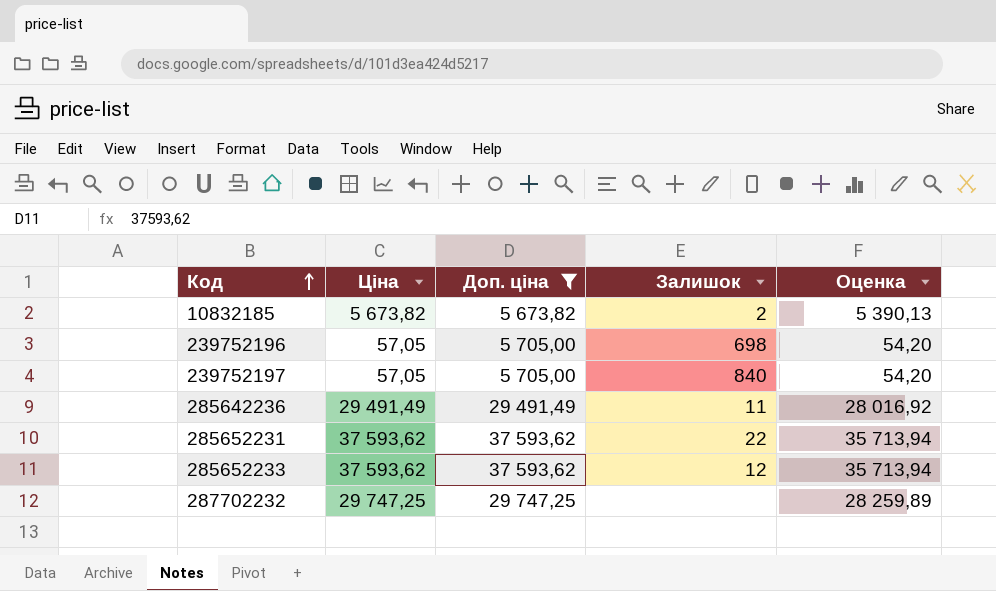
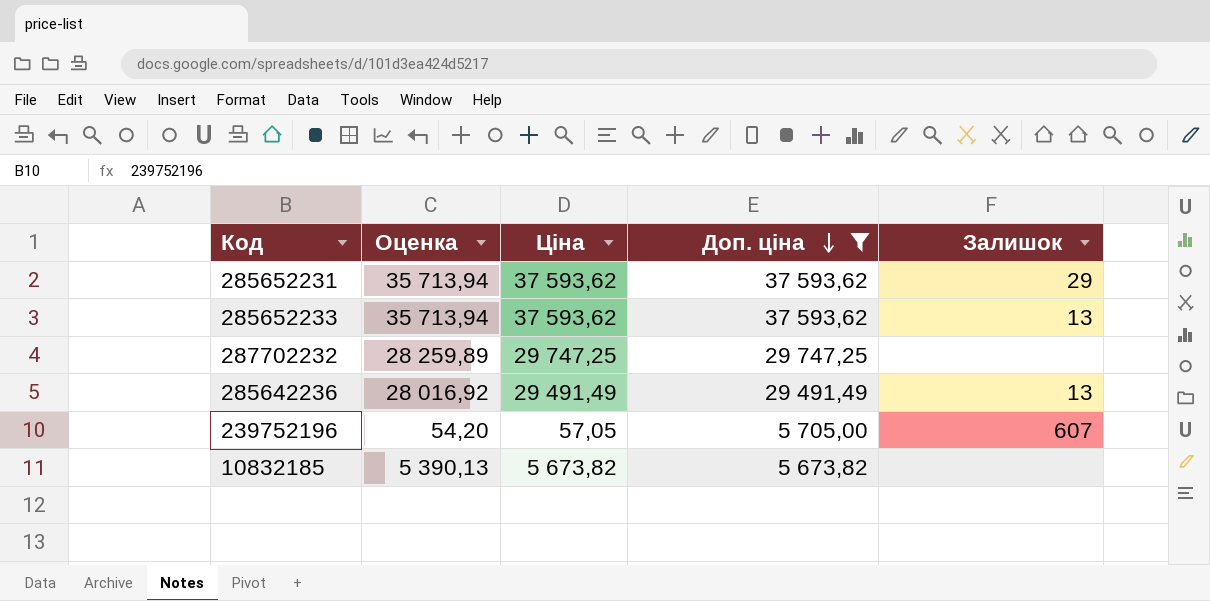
row order: Код ascending -> Доп. ціна descending
column Оценка | position: 5 -> 2
row 239752197: 57,05 | 5 705,00 | 840 | 54,20 -> none
285652231 | Залишок: 22 -> 29
285652233 | Залишок: 12 -> 13
285642236 | Залишок: 11 -> 13
239752196 | Залишок: 698 -> 607
10832185 | Залишок: 2 -> none

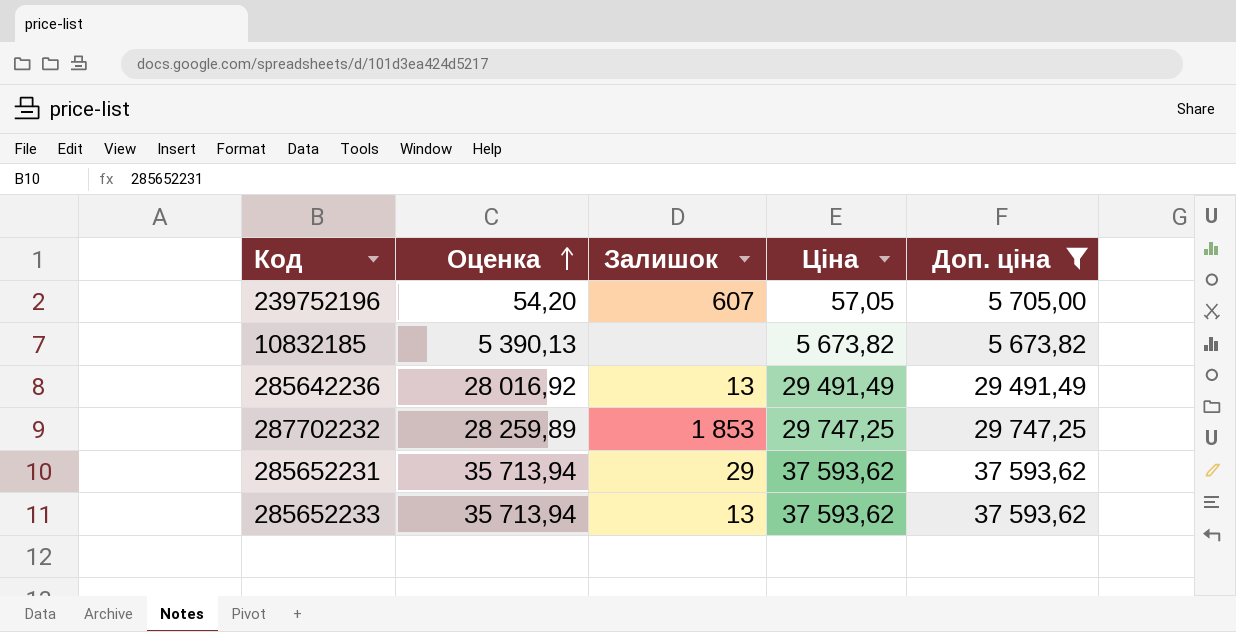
row order: Доп. ціна descending -> Оценка ascending
column Залишок | position: 5 -> 3
287702232 | Залишок: none -> 1 853

